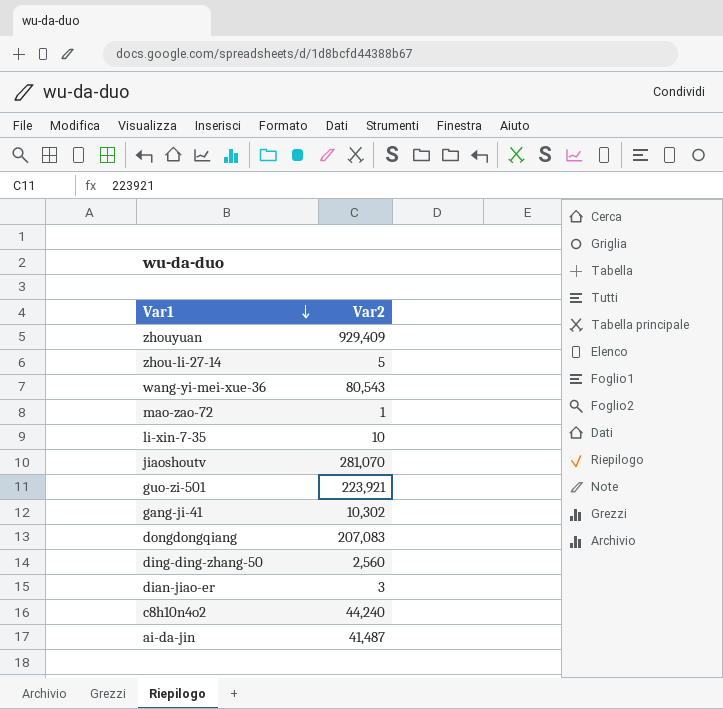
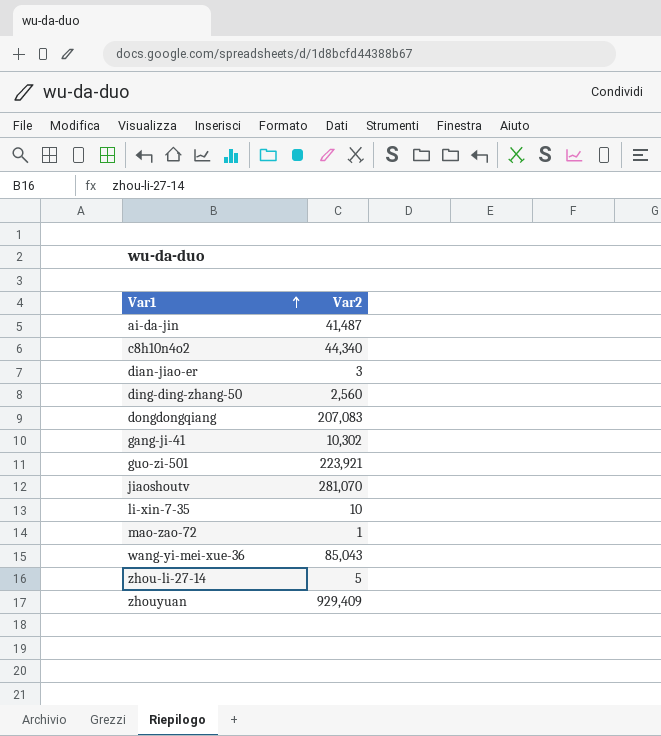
row order: Var1 descending -> Var1 ascending
c8h10n4o2 | Var2: 44,240 -> 44,340
wang-yi-mei-xue-36 | Var2: 80,543 -> 85,043

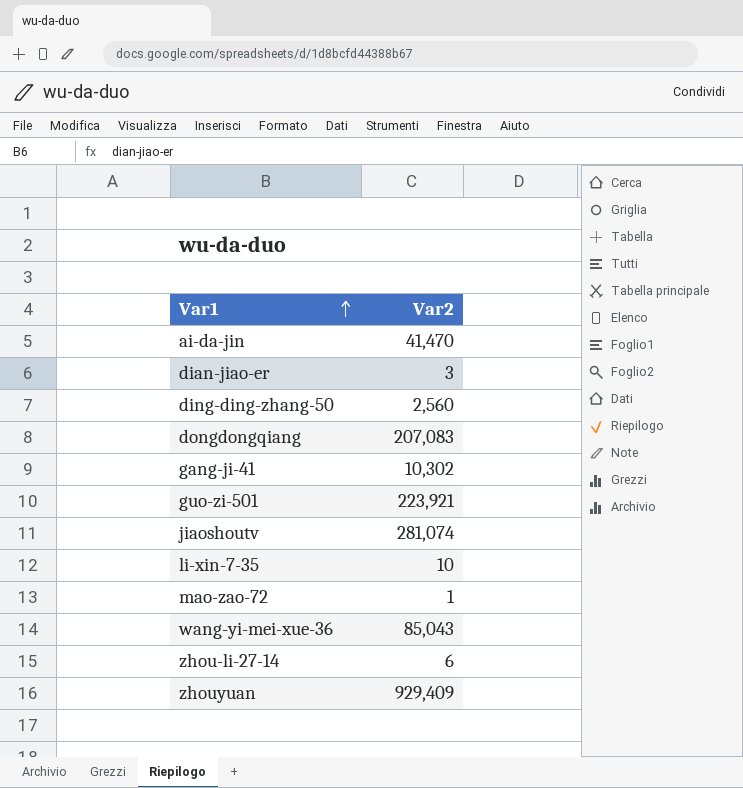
row c8h10n4o2: 44,340 -> none
ai-da-jin | Var2: 41,487 -> 41,470
jiaoshoutv | Var2: 281,070 -> 281,074
zhou-li-27-14 | Var2: 5 -> 6

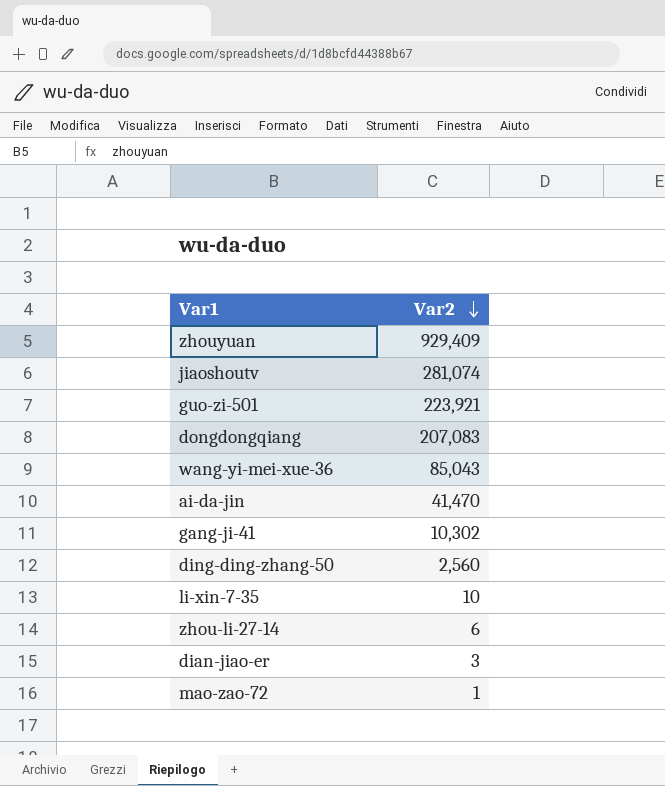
row order: Var1 ascending -> Var2 descending

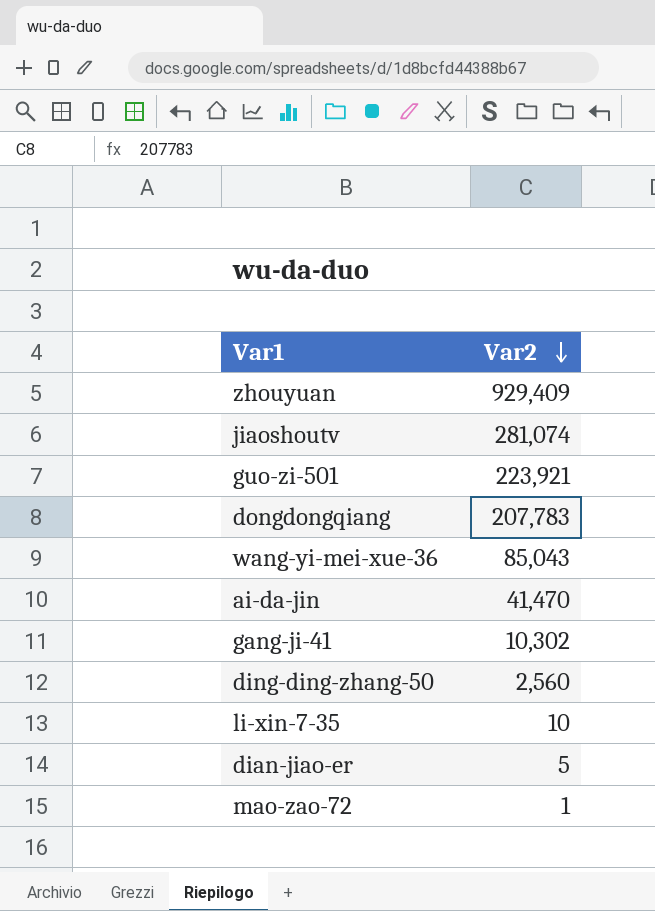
row zhou-li-27-14: 6 -> none
dongdongqiang | Var2: 207,083 -> 207,783
dian-jiao-er | Var2: 3 -> 5

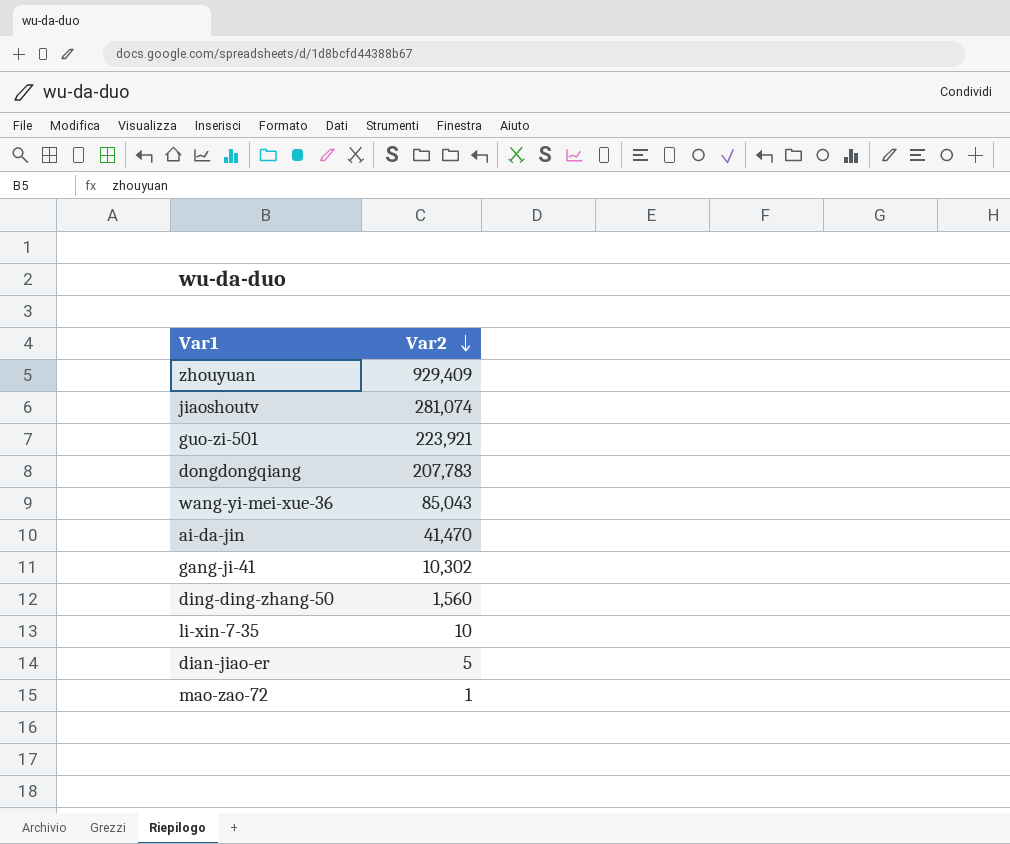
ding-ding-zhang-50 | Var2: 2,560 -> 1,560

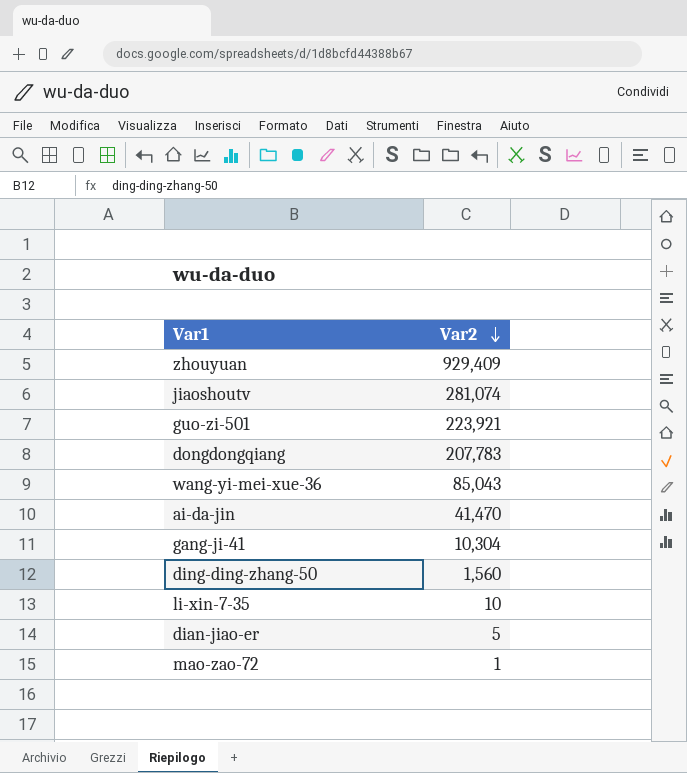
gang-ji-41 | Var2: 10,302 -> 10,304

